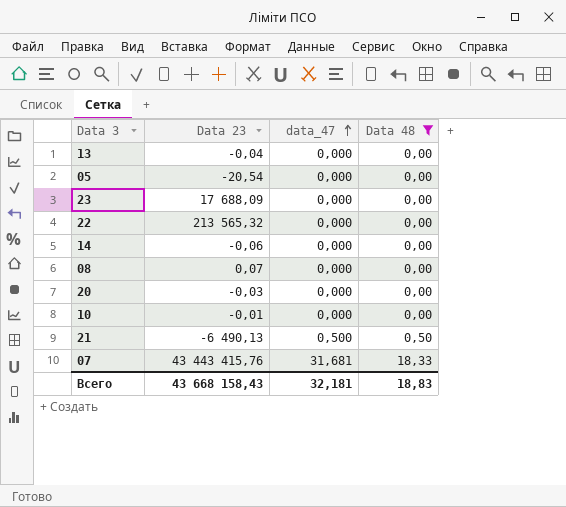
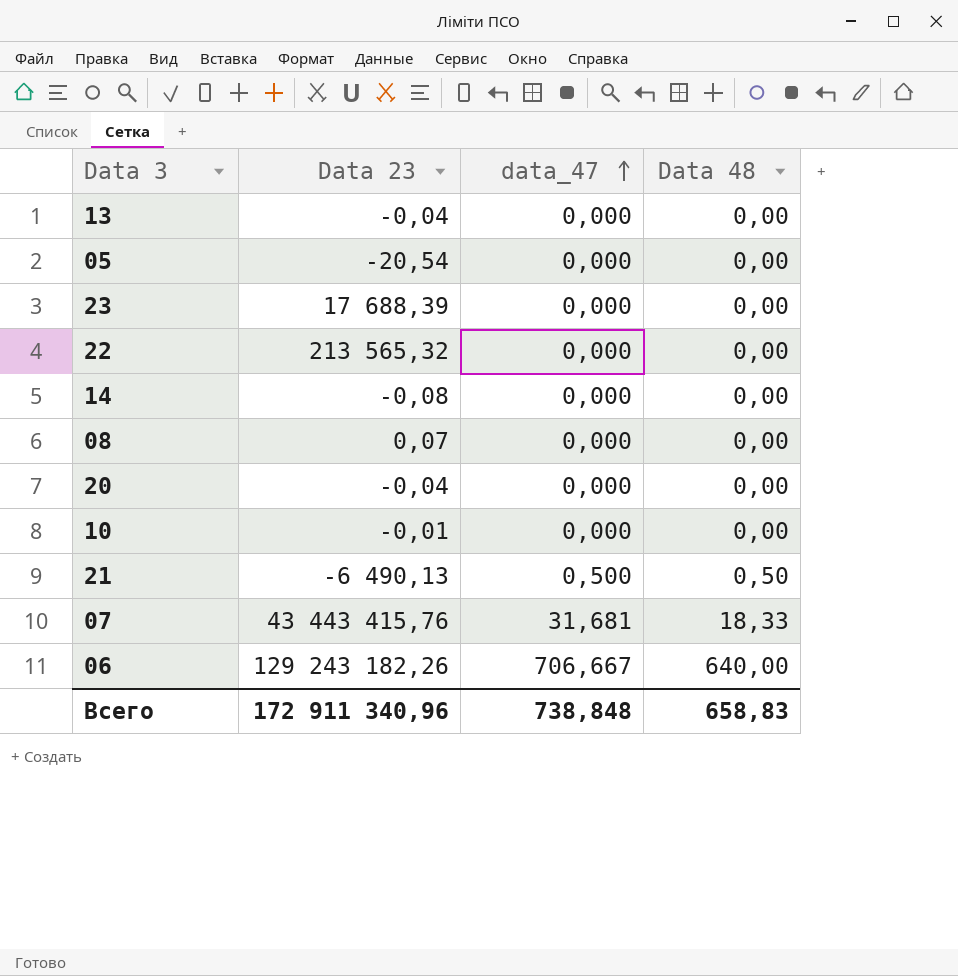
filter: Data 48 != 640,00 -> none
23 | Data 23: 17 688,09 -> 17 688,39
14 | Data 23: -0,06 -> -0,08
20 | Data 23: -0,03 -> -0,04
Всего | Data 23: 43 668 158,43 -> 172 911 340,96
Всего | data_47: 32,181 -> 738,848
Всего | Data 48: 18,83 -> 658,83

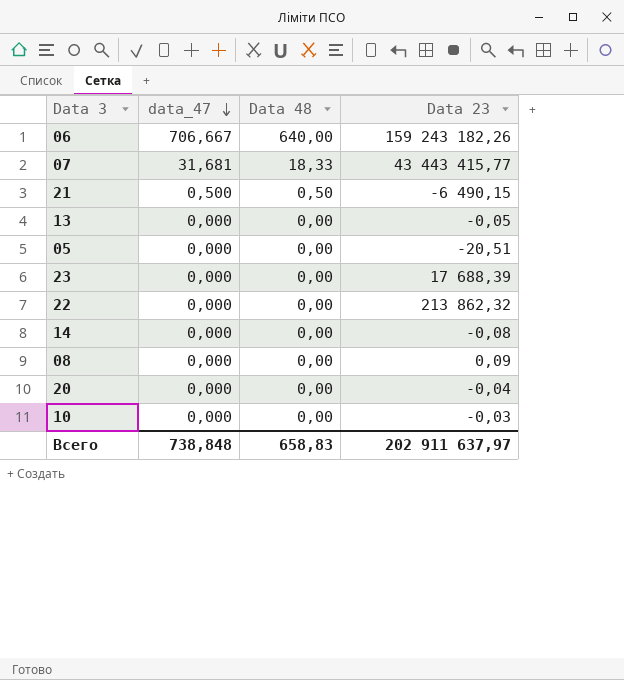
row order: data_47 ascending -> data_47 descending
column Data 23 | position: 2 -> 4
06 | Data 23: 129 243 182,26 -> 159 243 182,26
07 | Data 23: 43 443 415,76 -> 43 443 415,77
21 | Data 23: -6 490,13 -> -6 490,15
13 | Data 23: -0,04 -> -0,05
05 | Data 23: -20,54 -> -20,51
22 | Data 23: 213 565,32 -> 213 862,32
08 | Data 23: 0,07 -> 0,09
10 | Data 23: -0,01 -> -0,03
Всего | Data 23: 172 911 340,96 -> 202 911 637,97

